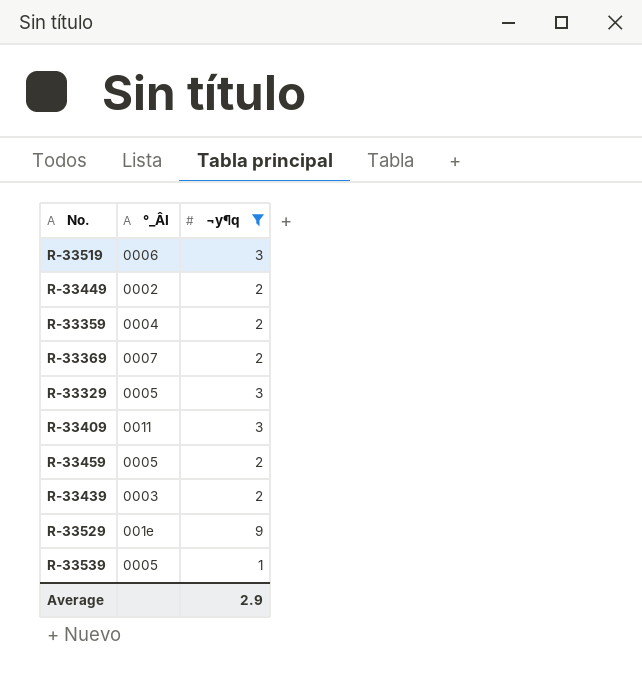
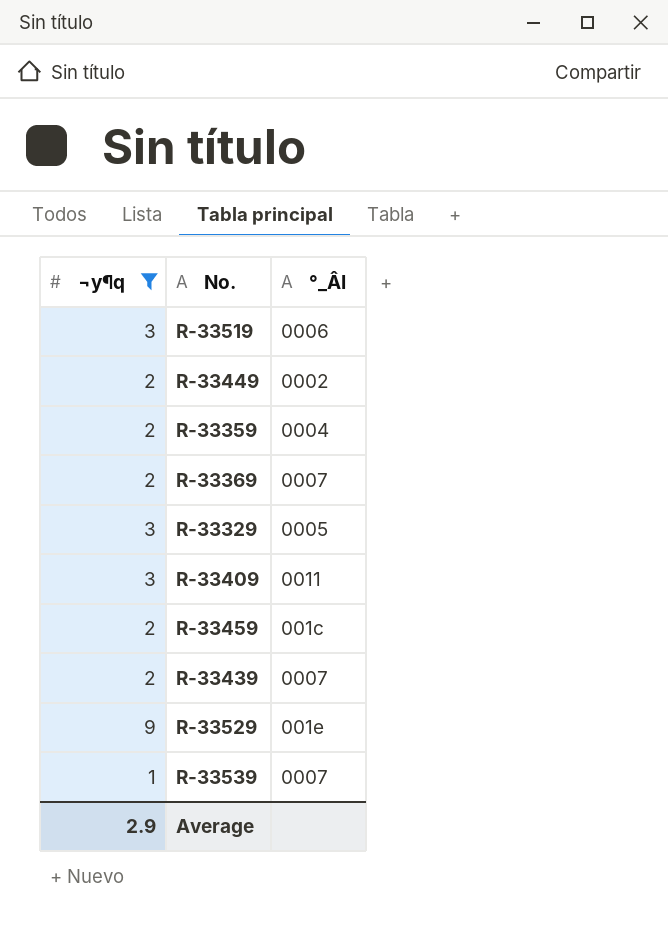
column ¬y¶q | position: 3 -> 1
R-33459 | °_ÂI: 0005 -> 001c
R-33439 | °_ÂI: 0003 -> 0007
R-33539 | °_ÂI: 0005 -> 0007

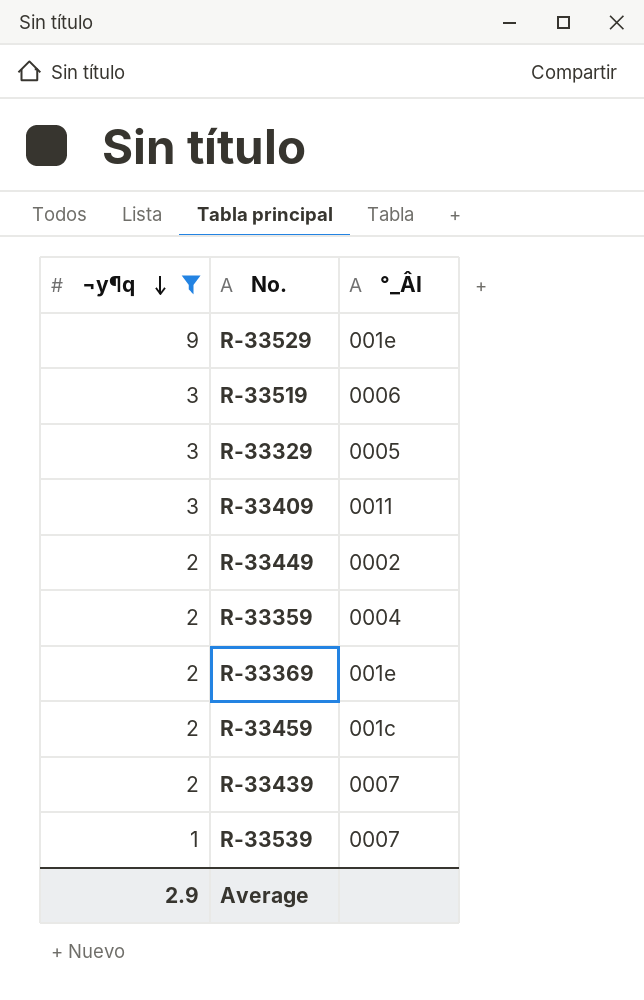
row order: none -> ¬y¶q descending
R-33369 | °_ÂI: 0007 -> 001e

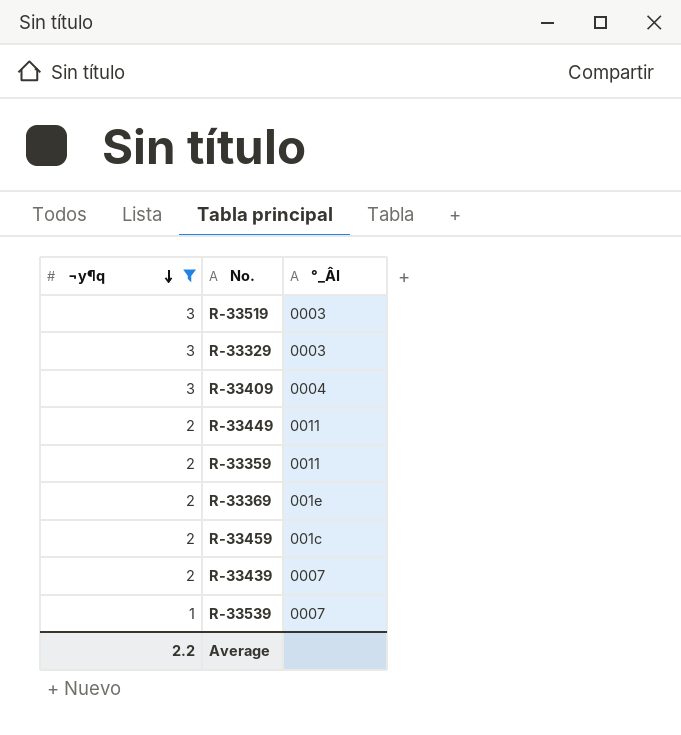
row R-33529: 9 | 001e -> none
R-33519 | °_ÂI: 0006 -> 0003
R-33329 | °_ÂI: 0005 -> 0003
R-33409 | °_ÂI: 0011 -> 0004
R-33449 | °_ÂI: 0002 -> 0011
R-33359 | °_ÂI: 0004 -> 0011
Average | ¬y¶q: 2.9 -> 2.2

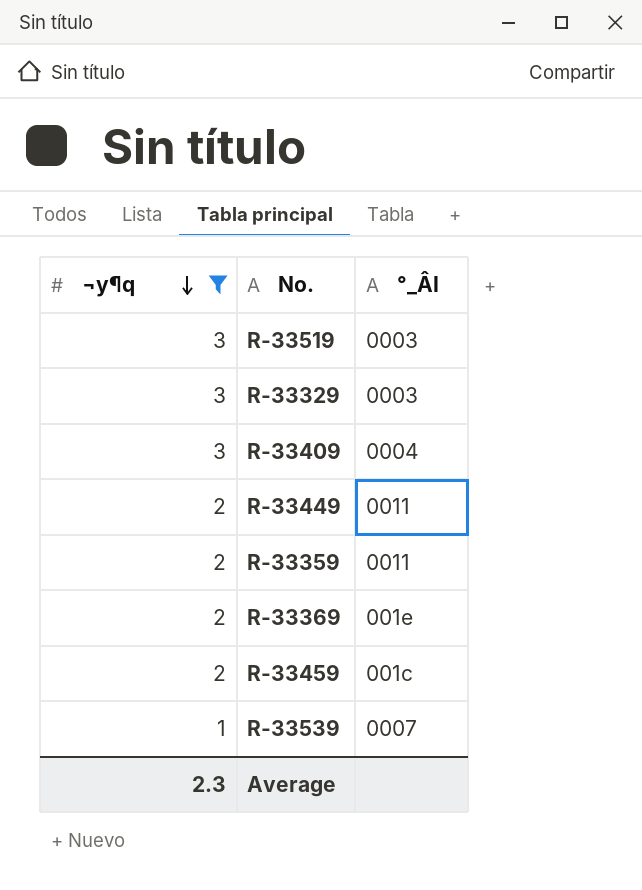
row R-33439: 2 | 0007 -> none
Average | ¬y¶q: 2.2 -> 2.3

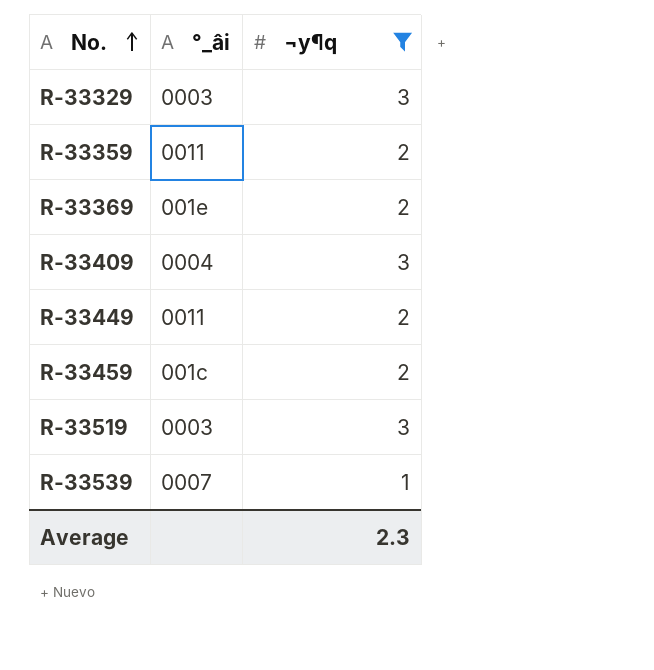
row order: ¬y¶q descending -> No. ascending
column name: °_ÂI -> °_âi
column ¬y¶q | position: 1 -> 3

